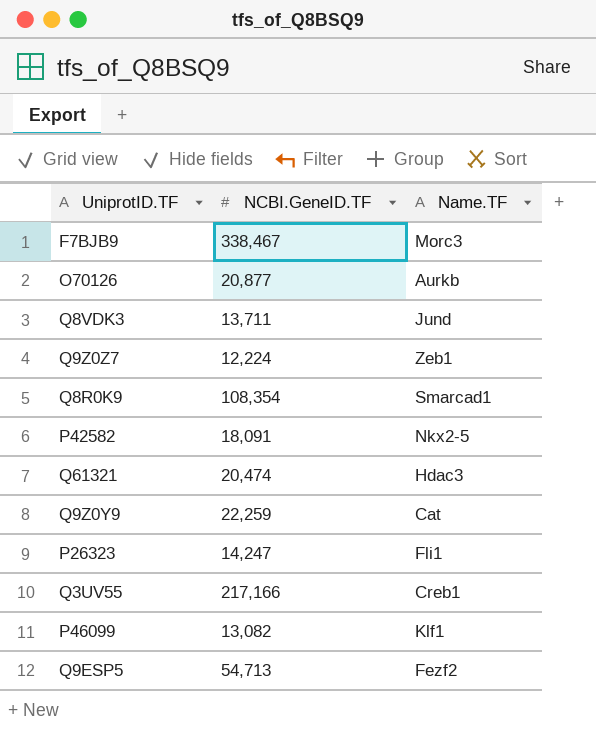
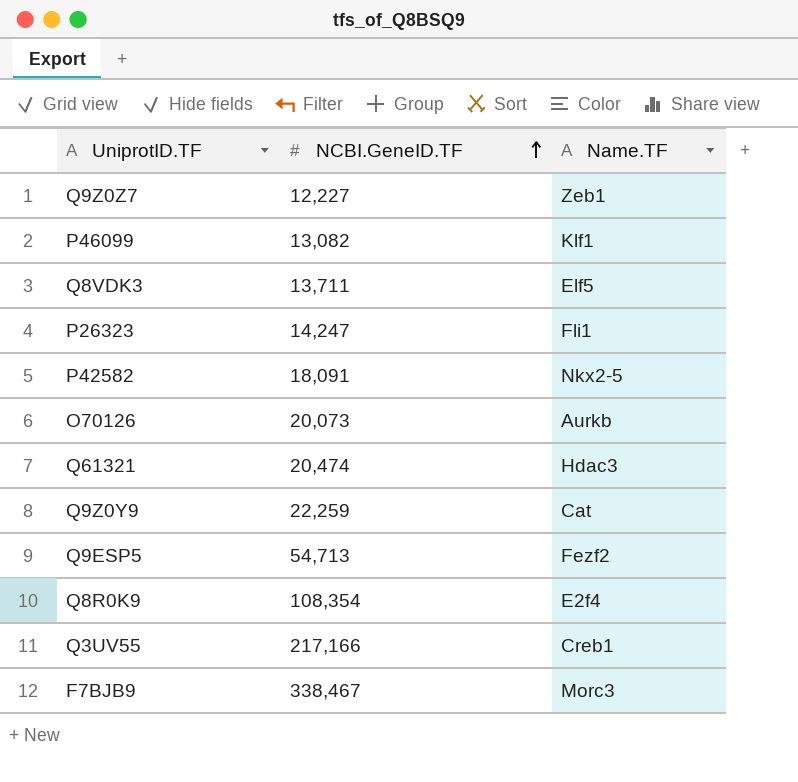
row order: none -> NCBI.GeneID.TF ascending
Q9Z0Z7 | NCBI.GeneID.TF: 12,224 -> 12,227
Q8VDK3 | Name.TF: Jund -> Elf5
O70126 | NCBI.GeneID.TF: 20,877 -> 20,073
Q8R0K9 | Name.TF: Smarcad1 -> E2f4

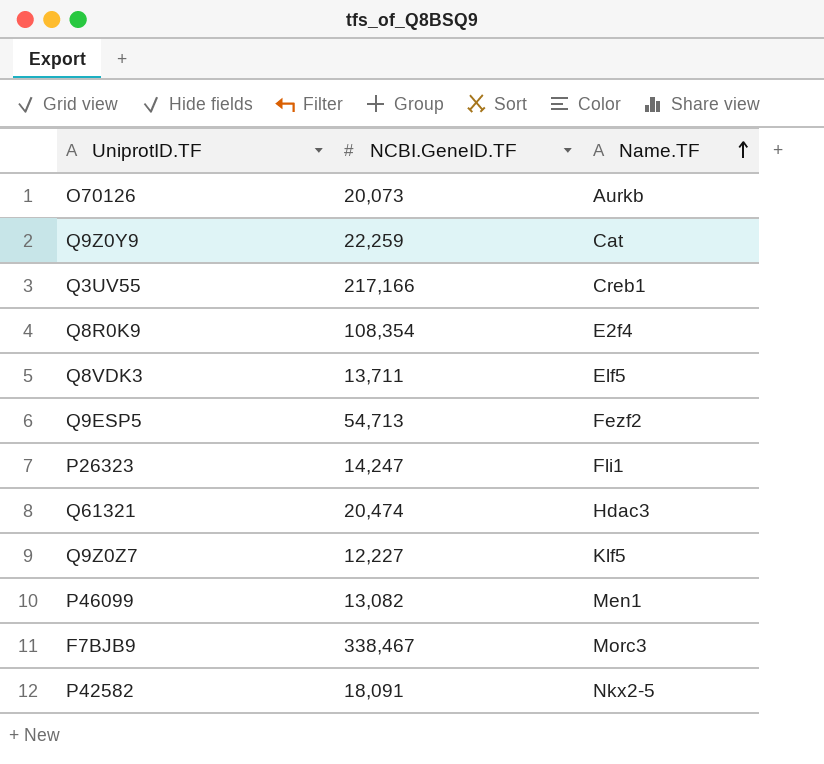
row order: NCBI.GeneID.TF ascending -> Name.TF ascending
Q9Z0Z7 | Name.TF: Zeb1 -> Klf5
P46099 | Name.TF: Klf1 -> Men1

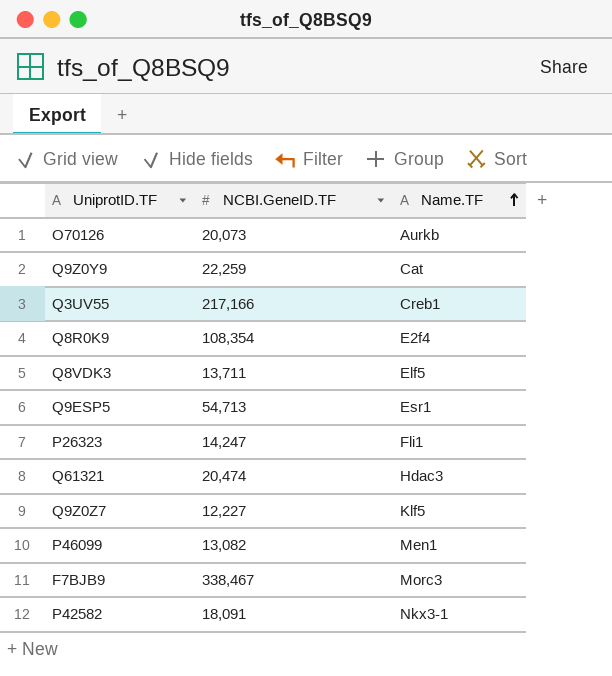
Q9ESP5 | Name.TF: Fezf2 -> Esr1
P42582 | Name.TF: Nkx2-5 -> Nkx3-1

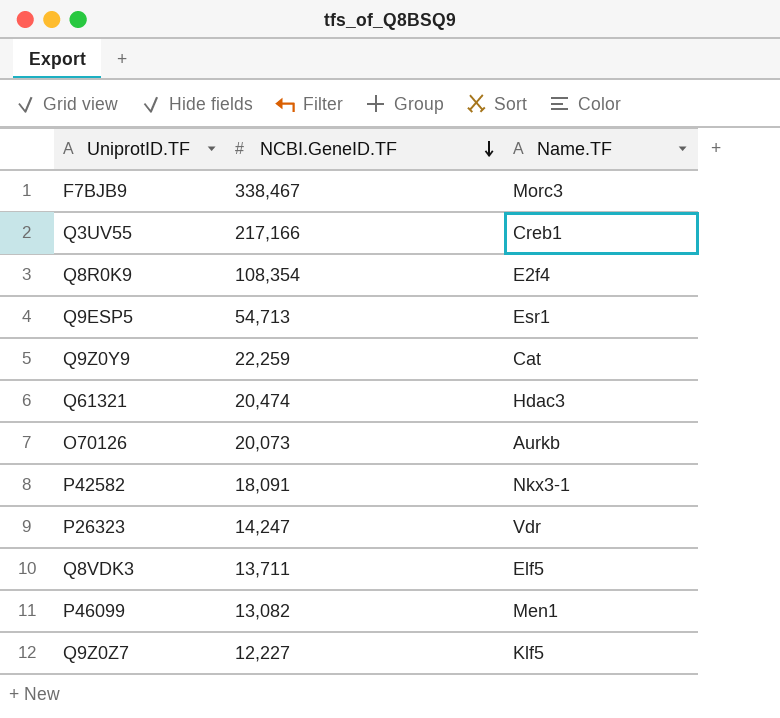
row order: Name.TF ascending -> NCBI.GeneID.TF descending
P26323 | Name.TF: Fli1 -> Vdr

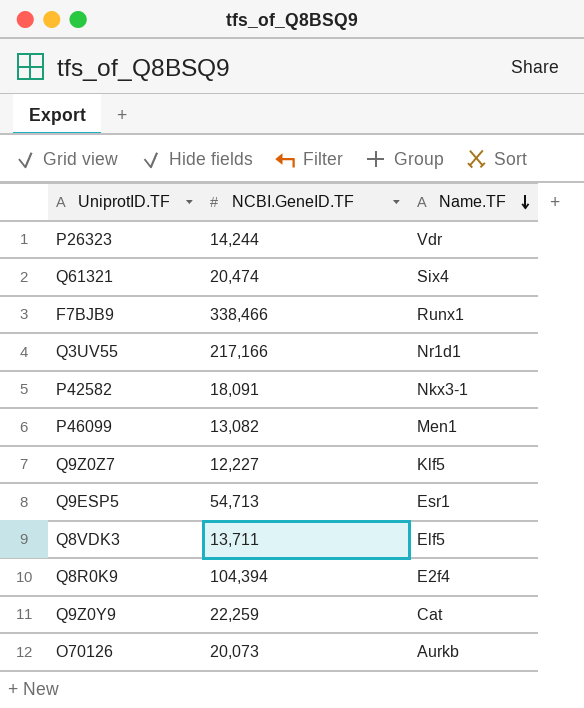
row order: NCBI.GeneID.TF descending -> Name.TF descending
P26323 | NCBI.GeneID.TF: 14,247 -> 14,244
Q61321 | Name.TF: Hdac3 -> Six4
F7BJB9 | NCBI.GeneID.TF: 338,467 -> 338,466
F7BJB9 | Name.TF: Morc3 -> Runx1
Q3UV55 | Name.TF: Creb1 -> Nr1d1
Q8R0K9 | NCBI.GeneID.TF: 108,354 -> 104,394

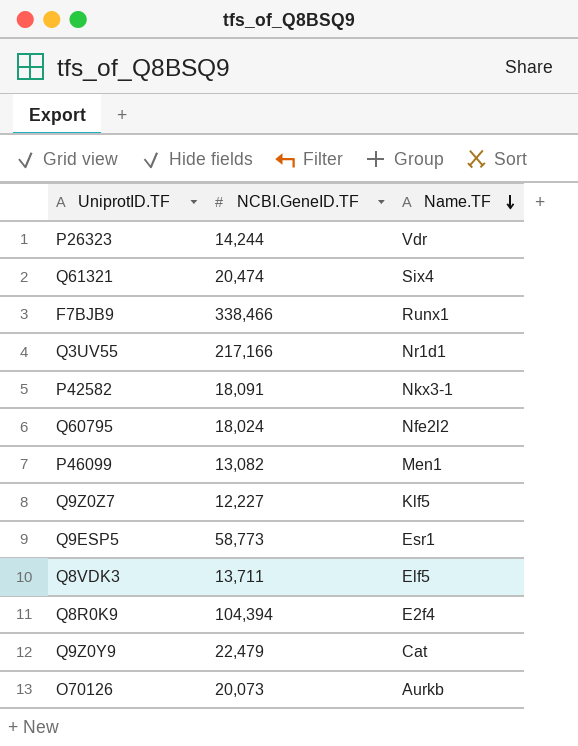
row Q60795: none -> 18,024 | Nfe2l2
Q9ESP5 | NCBI.GeneID.TF: 54,713 -> 58,773
Q9Z0Y9 | NCBI.GeneID.TF: 22,259 -> 22,479

